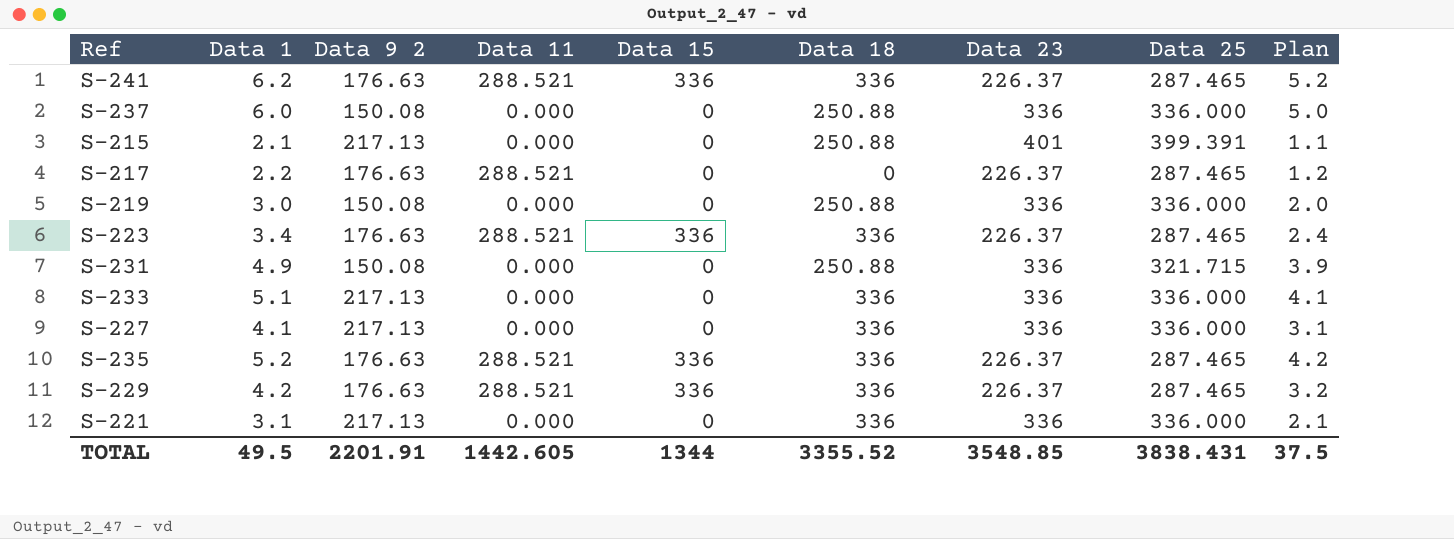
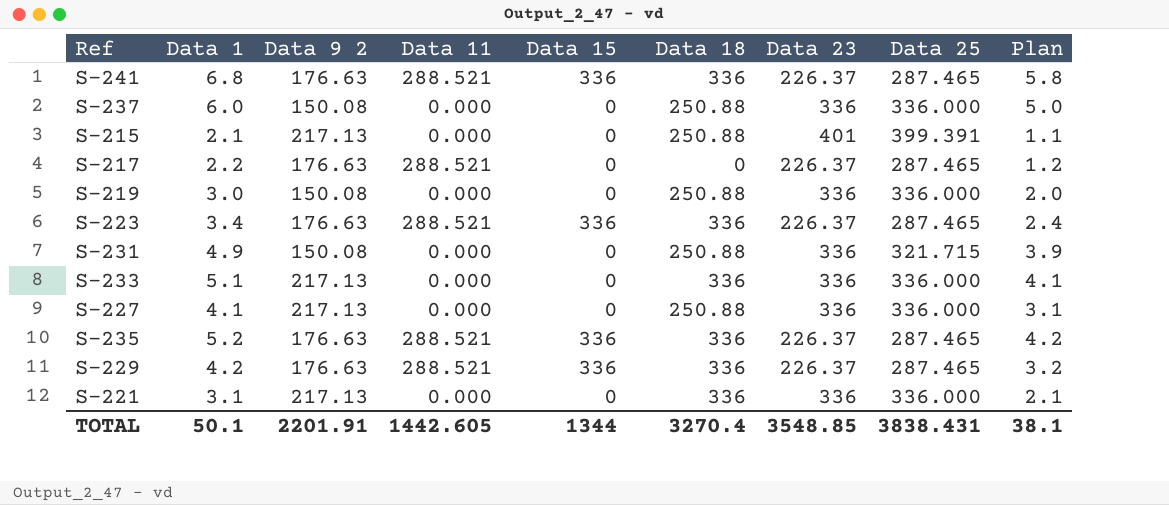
S-241 | Data 1: 6.2 -> 6.8
S-241 | Plan: 5.2 -> 5.8
S-227 | Data 18: 336 -> 250.88
TOTAL | Data 1: 49.5 -> 50.1
TOTAL | Data 18: 3355.52 -> 3270.4
TOTAL | Plan: 37.5 -> 38.1

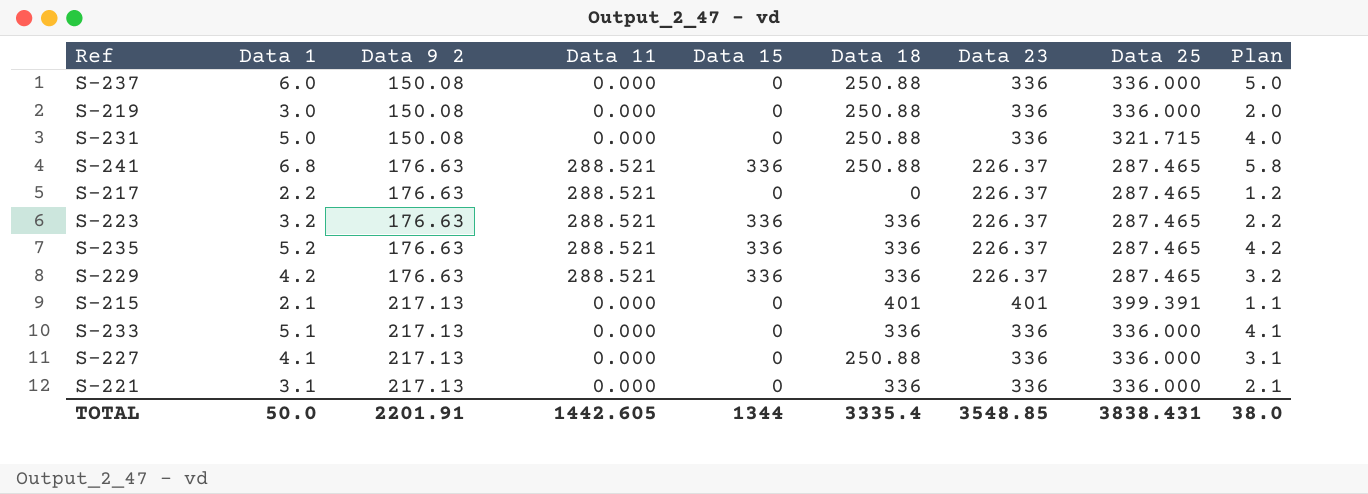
row order: none -> Data 9 2 ascending
S-231 | Data 1: 4.9 -> 5.0
S-231 | Plan: 3.9 -> 4.0
S-241 | Data 18: 336 -> 250.88
S-223 | Data 1: 3.4 -> 3.2
S-223 | Plan: 2.4 -> 2.2
S-215 | Data 18: 250.88 -> 401
TOTAL | Data 1: 50.1 -> 50.0
TOTAL | Data 18: 3270.4 -> 3335.4
TOTAL | Plan: 38.1 -> 38.0

